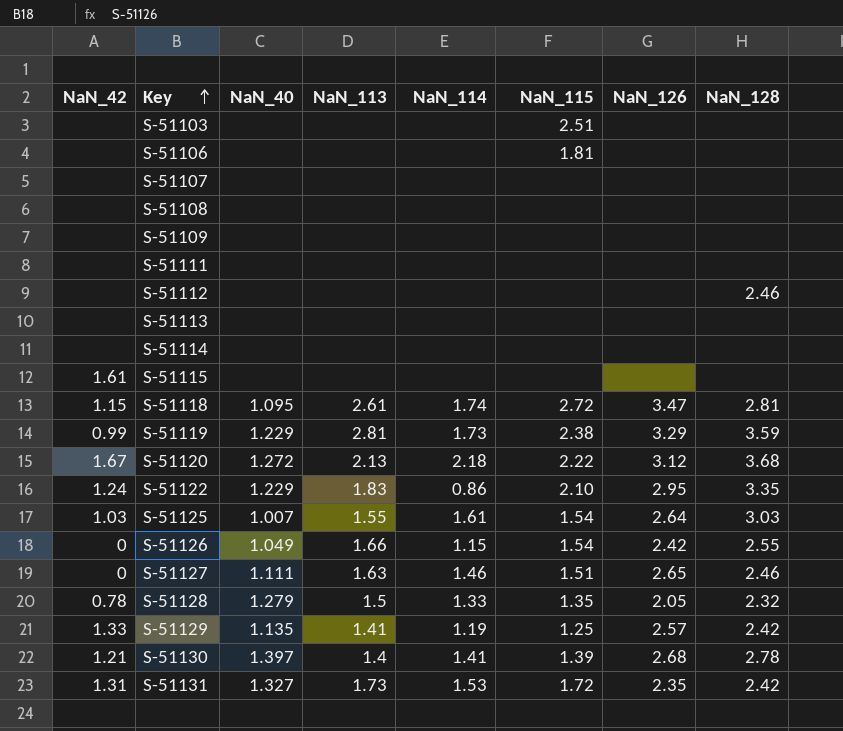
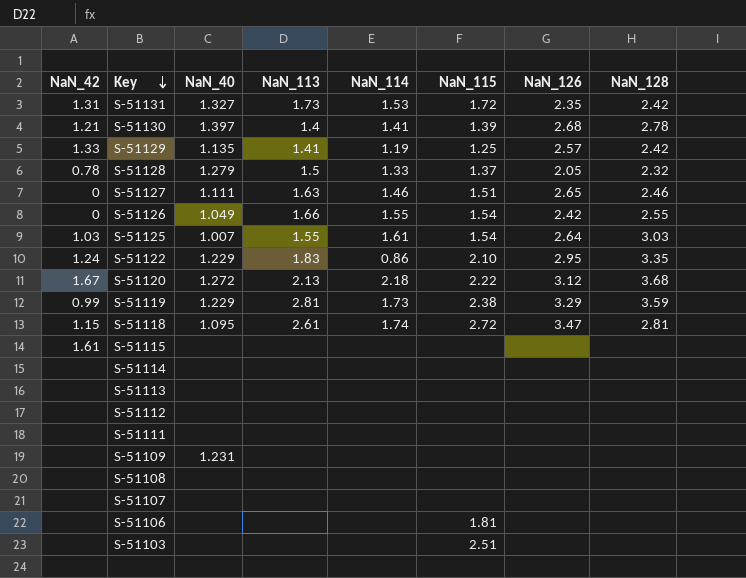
row order: Key ascending -> Key descending
S-51128 | NaN_115: 1.35 -> 1.37
S-51126 | NaN_114: 1.15 -> 1.55
S-51112 | NaN_128: 2.46 -> none
S-51109 | NaN_40: none -> 1.231

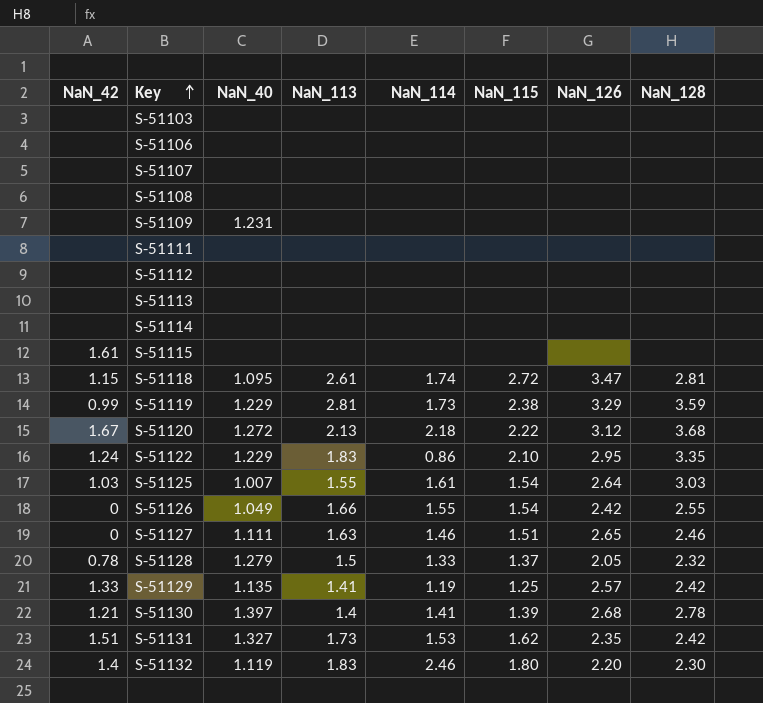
row order: Key descending -> Key ascending
S-51103 | NaN_115: 2.51 -> none
S-51106 | NaN_115: 1.81 -> none
S-51131 | NaN_42: 1.31 -> 1.51
S-51131 | NaN_115: 1.72 -> 1.62
row S-51132: none -> 1.4 | 1.119 | 1.83 | 2.46 | 1.80 | 2.20 | 2.30

